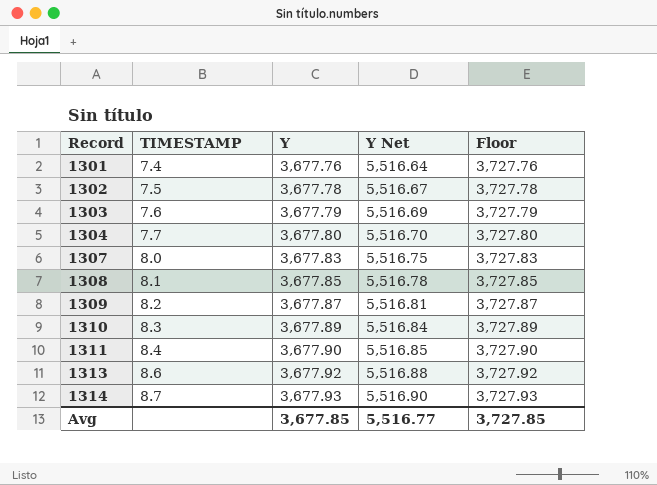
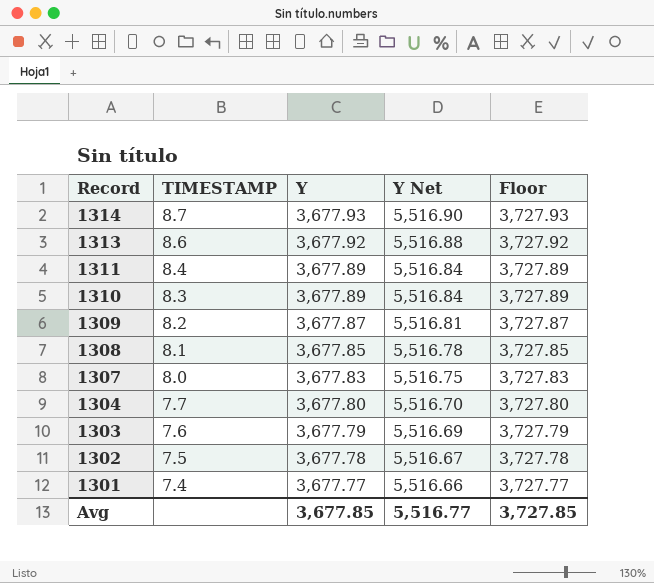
row order: Record ascending -> Record descending
1311 | Y: 3,677.90 -> 3,677.89
1311 | Y Net: 5,516.85 -> 5,516.84
1311 | Floor: 3,727.90 -> 3,727.89
1301 | Y: 3,677.76 -> 3,677.77
1301 | Y Net: 5,516.64 -> 5,516.66
1301 | Floor: 3,727.76 -> 3,727.77

